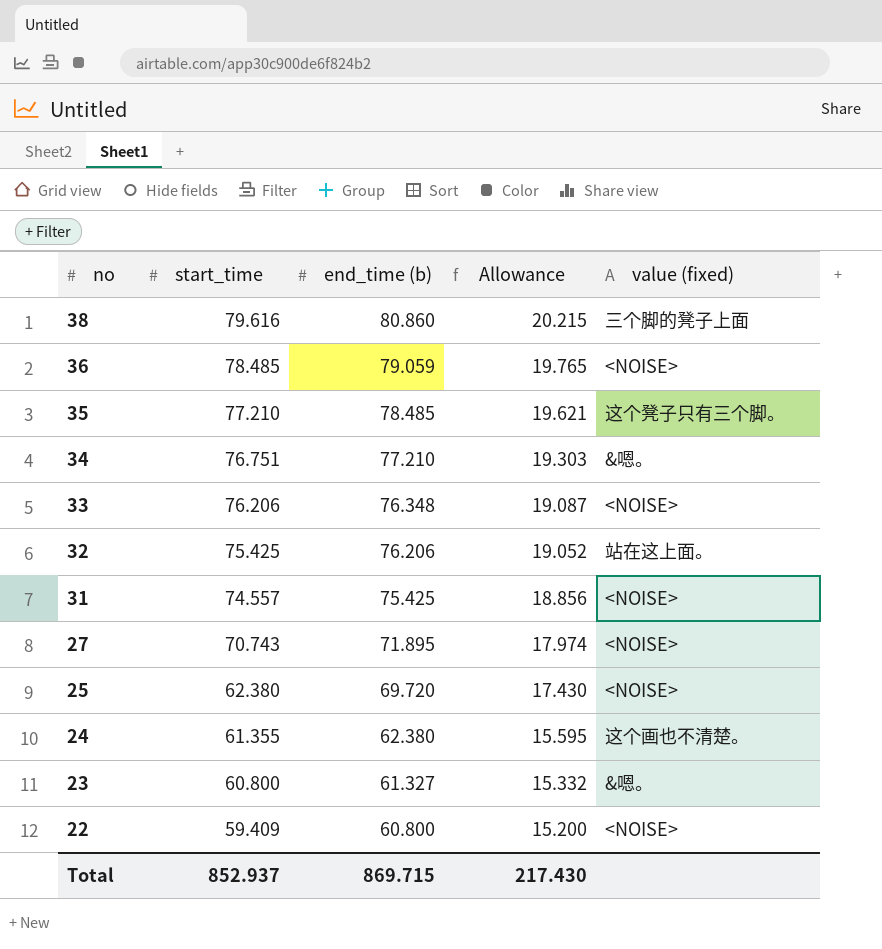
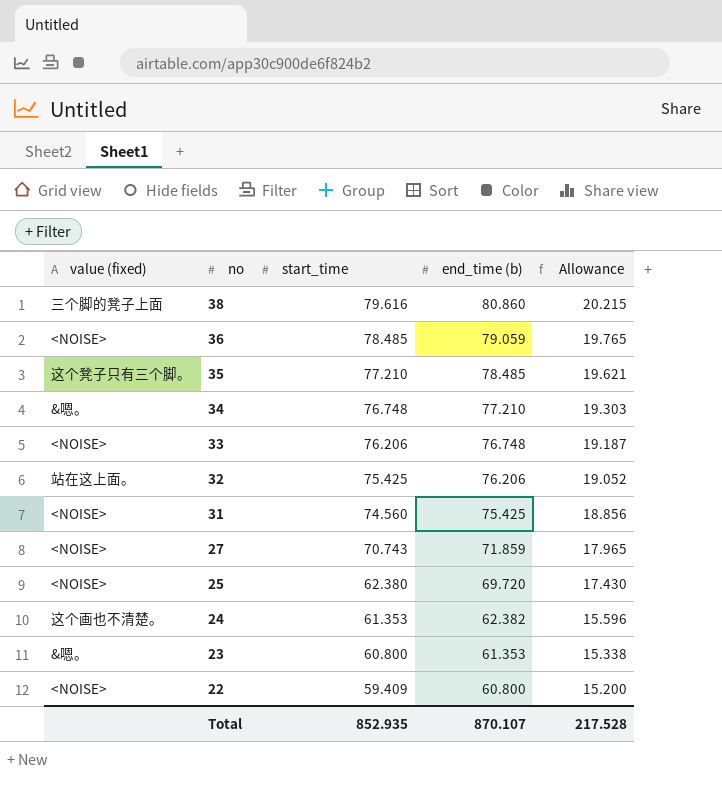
column value (fixed) | position: 5 -> 1
34 | start_time: 76.751 -> 76.748
33 | end_time (b): 76.348 -> 76.748
33 | Allowance: 19.087 -> 19.187
31 | start_time: 74.557 -> 74.560
27 | end_time (b): 71.895 -> 71.859
27 | Allowance: 17.974 -> 17.965
24 | start_time: 61.355 -> 61.353
24 | end_time (b): 62.380 -> 62.382
24 | Allowance: 15.595 -> 15.596
23 | end_time (b): 61.327 -> 61.353
23 | Allowance: 15.332 -> 15.338
Total | start_time: 852.937 -> 852.935
Total | end_time (b): 869.715 -> 870.107
Total | Allowance: 217.430 -> 217.528

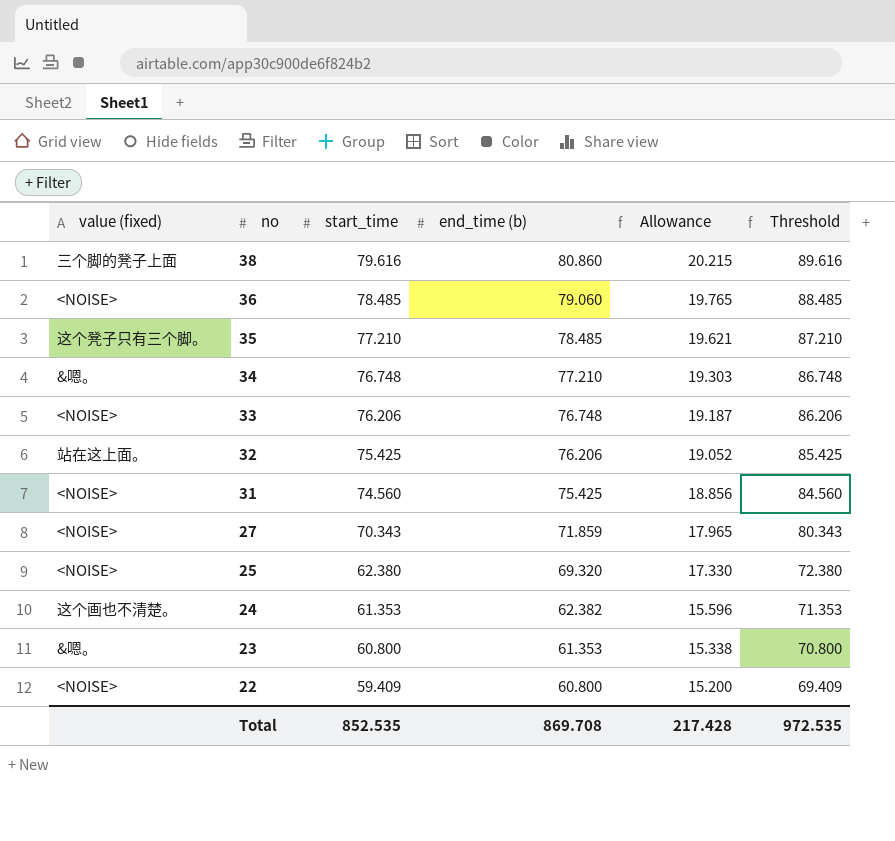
column Threshold | formula: none -> [start_time] + 10
36 | end_time (b): 79.059 -> 79.060
27 | start_time: 70.743 -> 70.343
25 | end_time (b): 69.720 -> 69.320
25 | Allowance: 17.430 -> 17.330
Total | start_time: 852.935 -> 852.535
Total | end_time (b): 870.107 -> 869.708
Total | Allowance: 217.528 -> 217.428

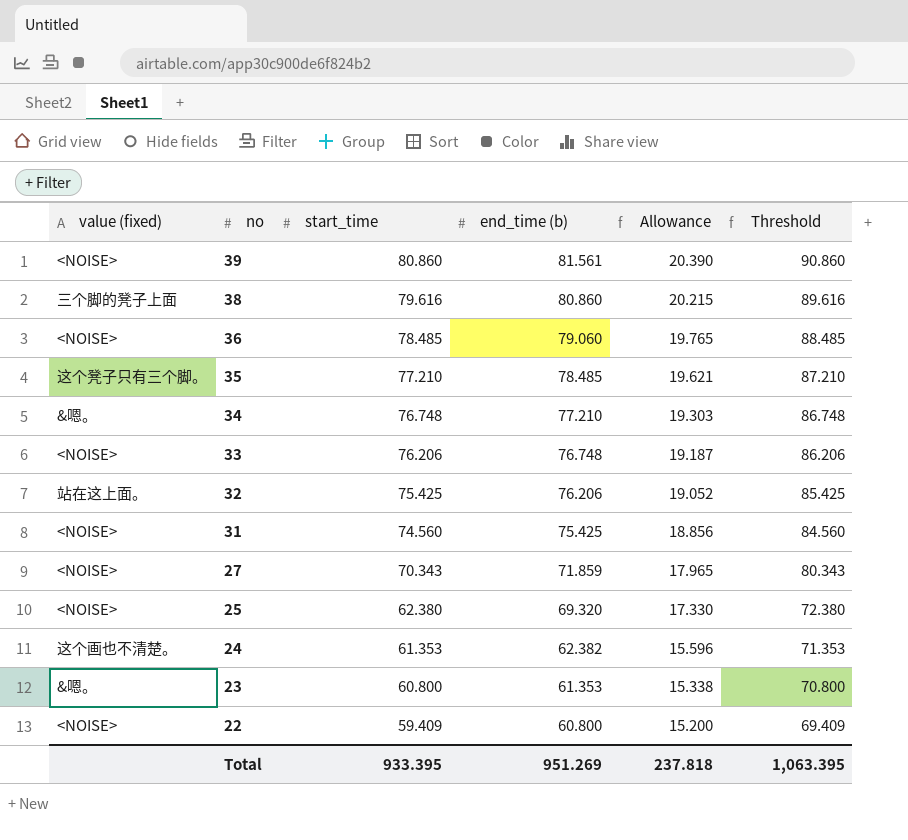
row 39: none -> <NOISE> | 80.860 | 81.561 | 20.390 | 90.860
Total | start_time: 852.535 -> 933.395
Total | end_time (b): 869.708 -> 951.269
Total | Allowance: 217.428 -> 237.818
Total | Threshold: 972.535 -> 1,063.395

